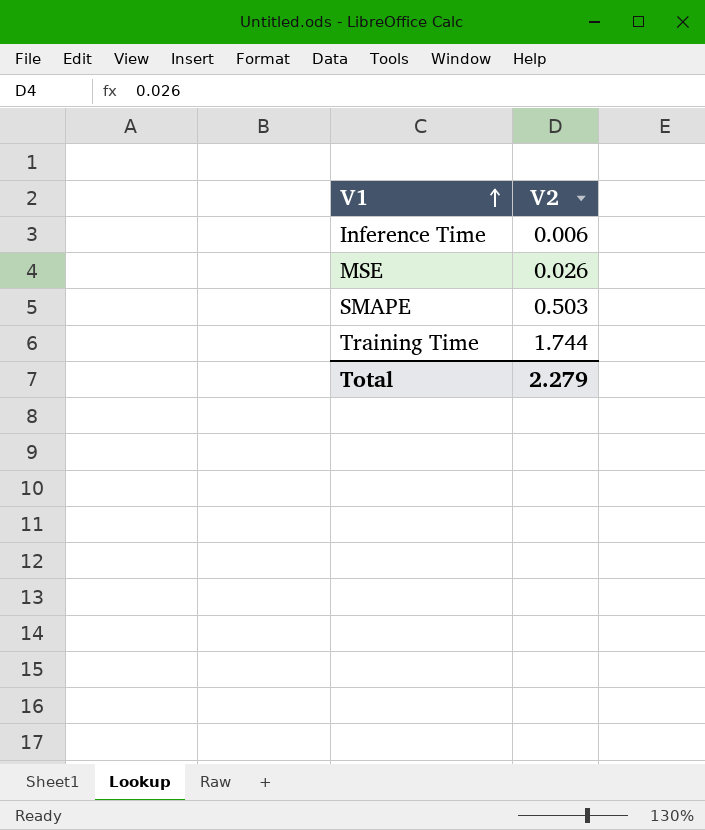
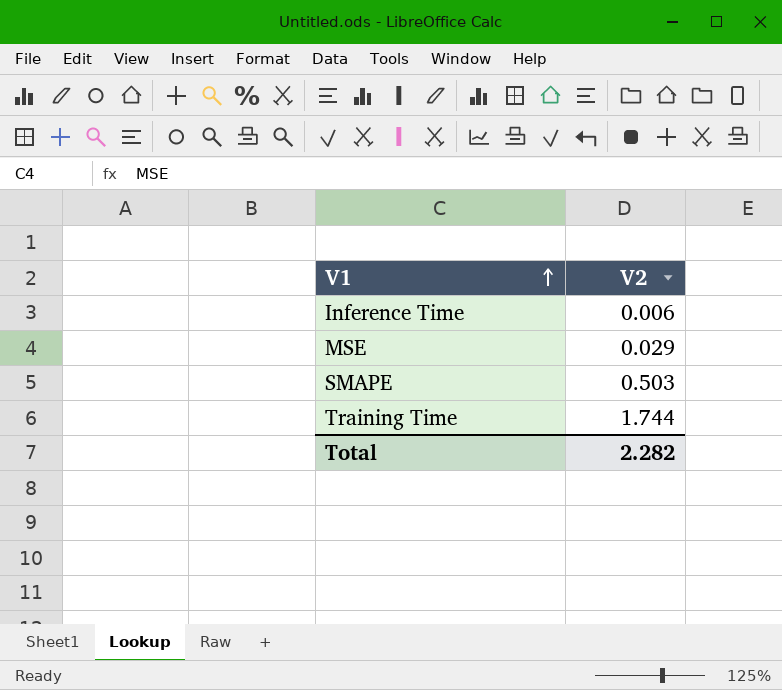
MSE | V2: 0.026 -> 0.029
Total | V2: 2.279 -> 2.282

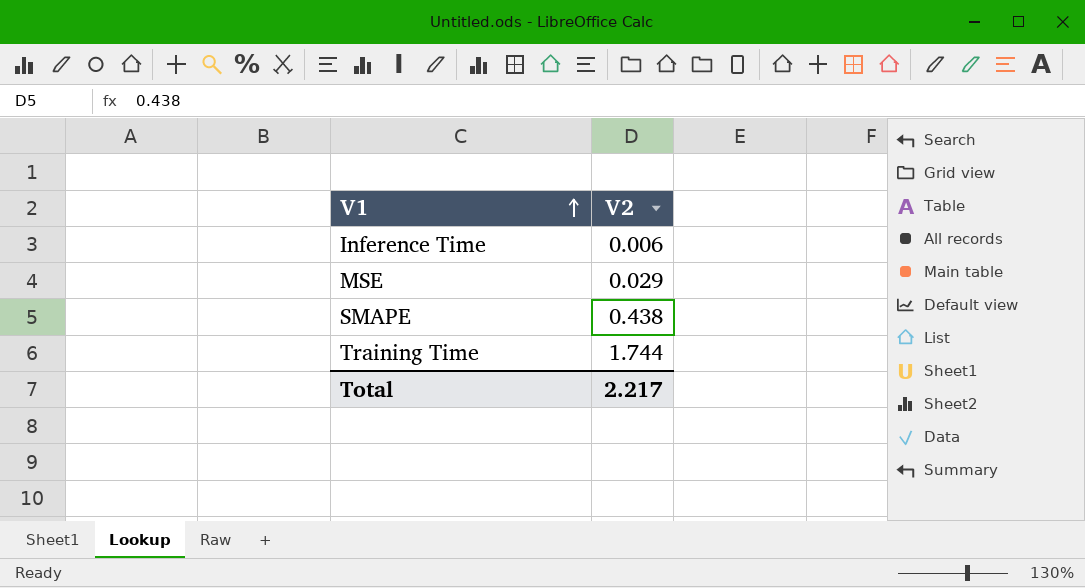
SMAPE | V2: 0.503 -> 0.438
Total | V2: 2.282 -> 2.217

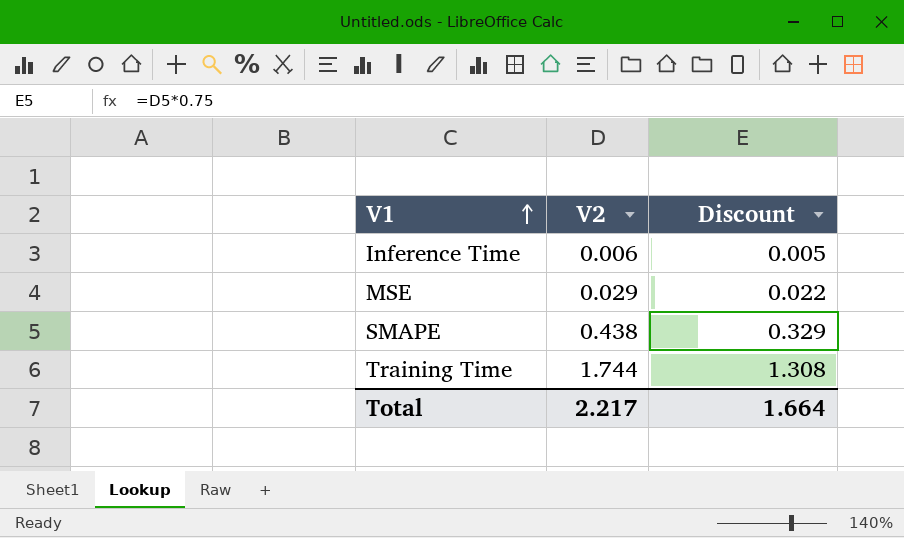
column Discount | formula: none -> [V2] * 0.75

